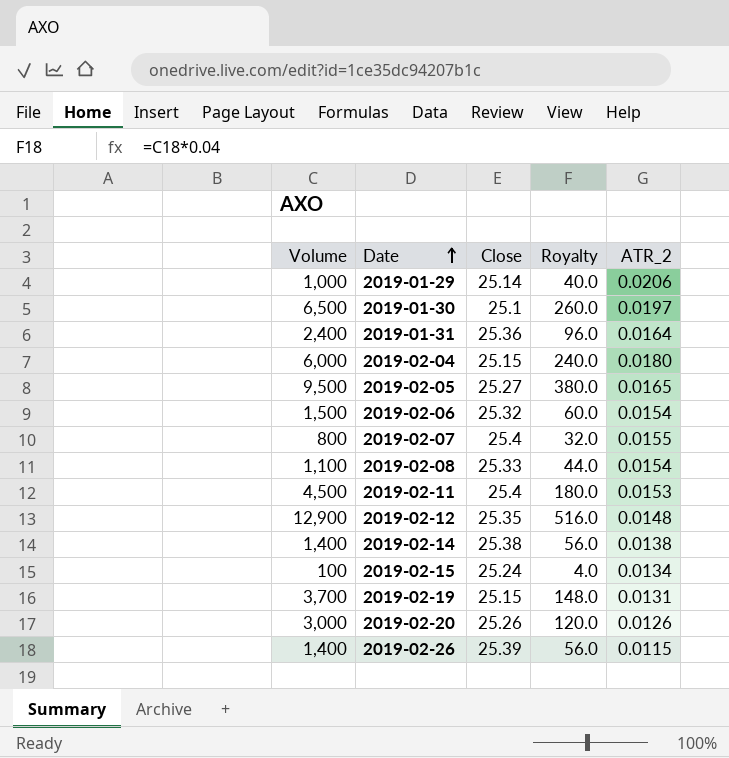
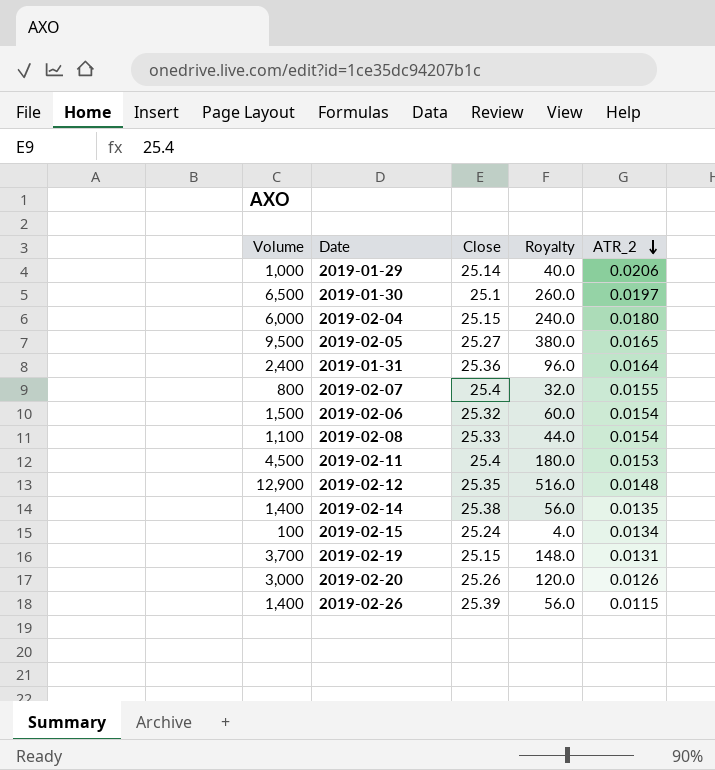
row order: Date ascending -> ATR_2 descending
2019-02-14 | ATR_2: 0.0138 -> 0.0135

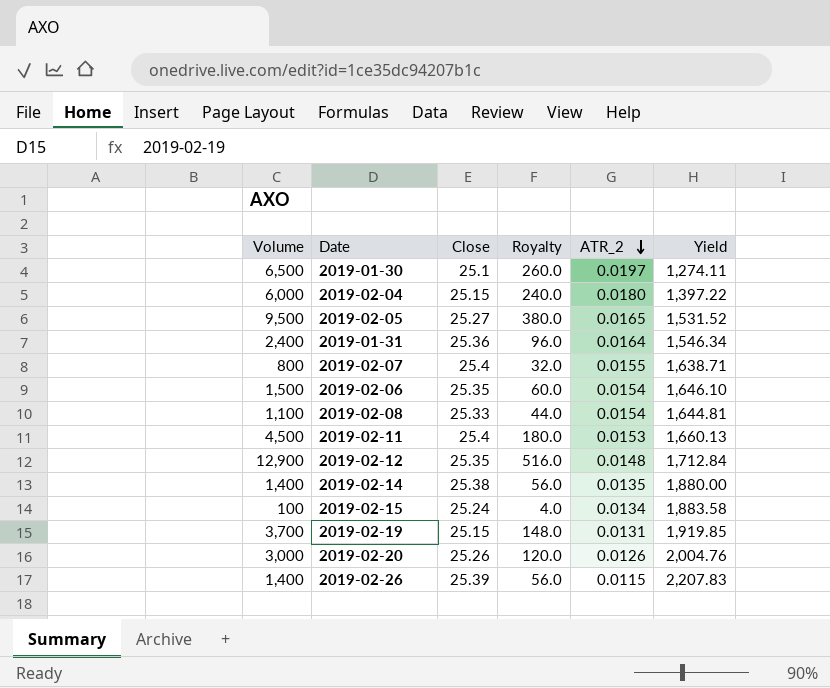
column Yield | formula: none -> [Close] / [ATR_2]
row 2019-01-29: 1,000 | 25.14 | 40.0 | 0.0206 -> none
2019-02-06 | Close: 25.32 -> 25.35

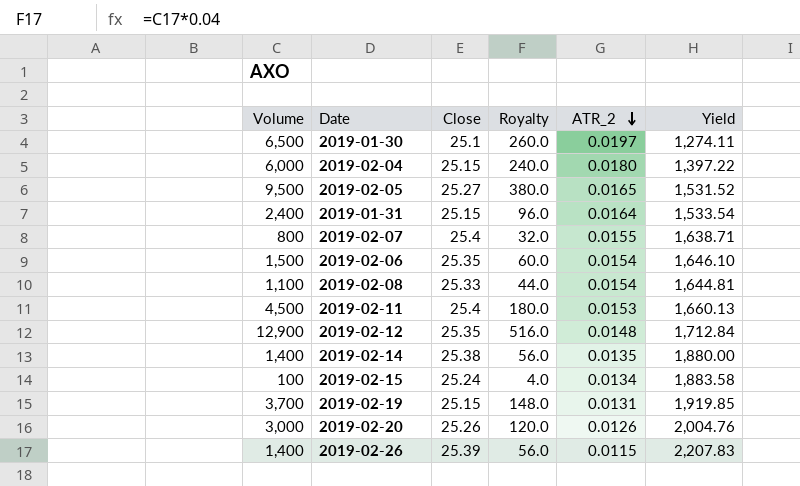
2019-01-31 | Close: 25.36 -> 25.15
2019-01-31 | Yield: 1,546.34 -> 1,533.54

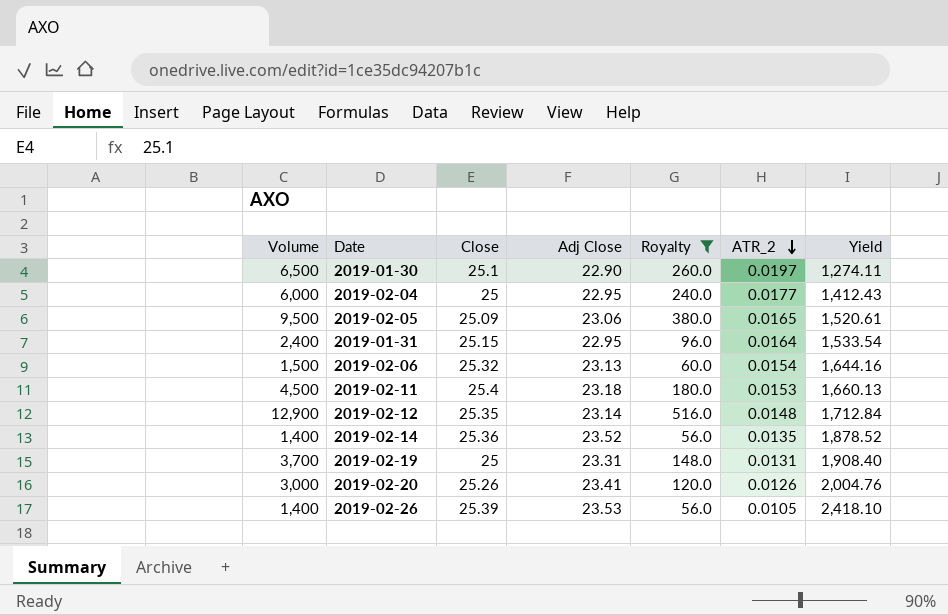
filter: none -> Royalty >= 56.0
column Adj Close | position: none -> 4
2019-02-04 | Close: 25.15 -> 25
2019-02-04 | ATR_2: 0.0180 -> 0.0177
2019-02-04 | Yield: 1,397.22 -> 1,412.43
2019-02-05 | Close: 25.27 -> 25.09
2019-02-05 | Yield: 1,531.52 -> 1,520.61
2019-02-06 | Close: 25.35 -> 25.32
2019-02-06 | Yield: 1,646.10 -> 1,644.16
2019-02-14 | Close: 25.38 -> 25.36
2019-02-14 | Yield: 1,880.00 -> 1,878.52
2019-02-19 | Close: 25.15 -> 25
2019-02-19 | Yield: 1,919.85 -> 1,908.40
2019-02-26 | ATR_2: 0.0115 -> 0.0105
2019-02-26 | Yield: 2,207.83 -> 2,418.10

